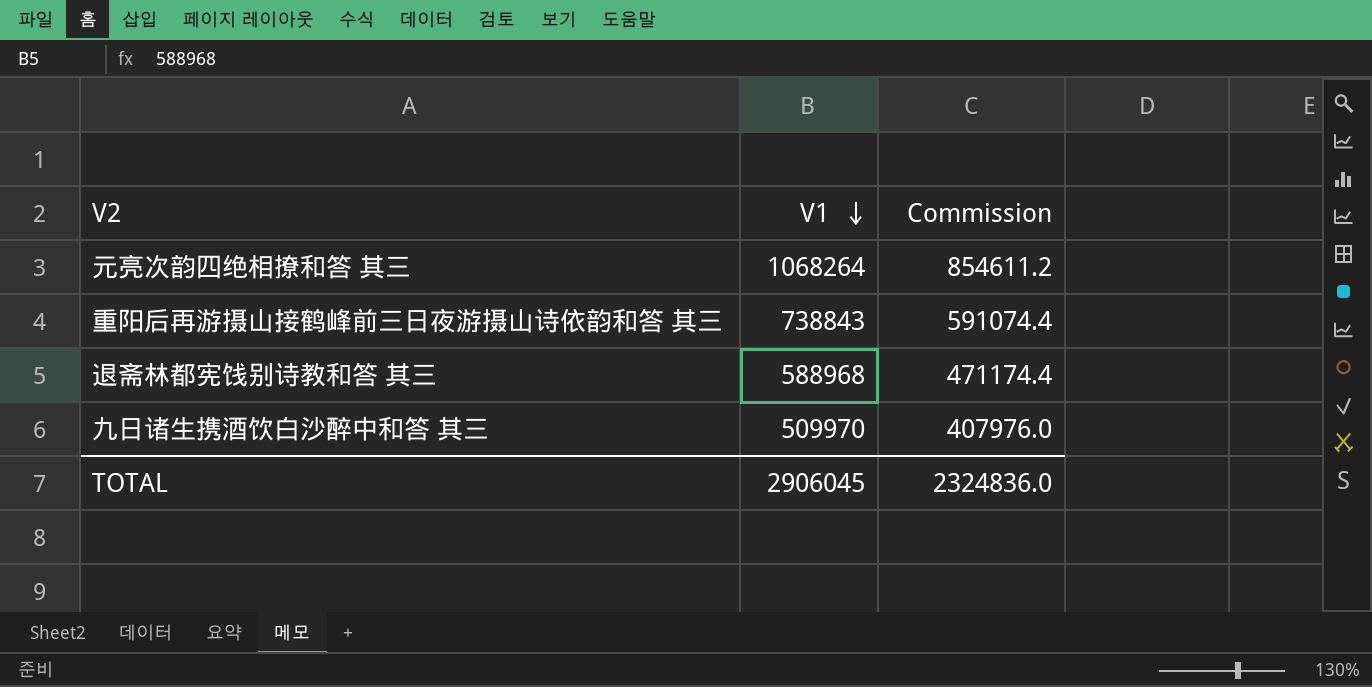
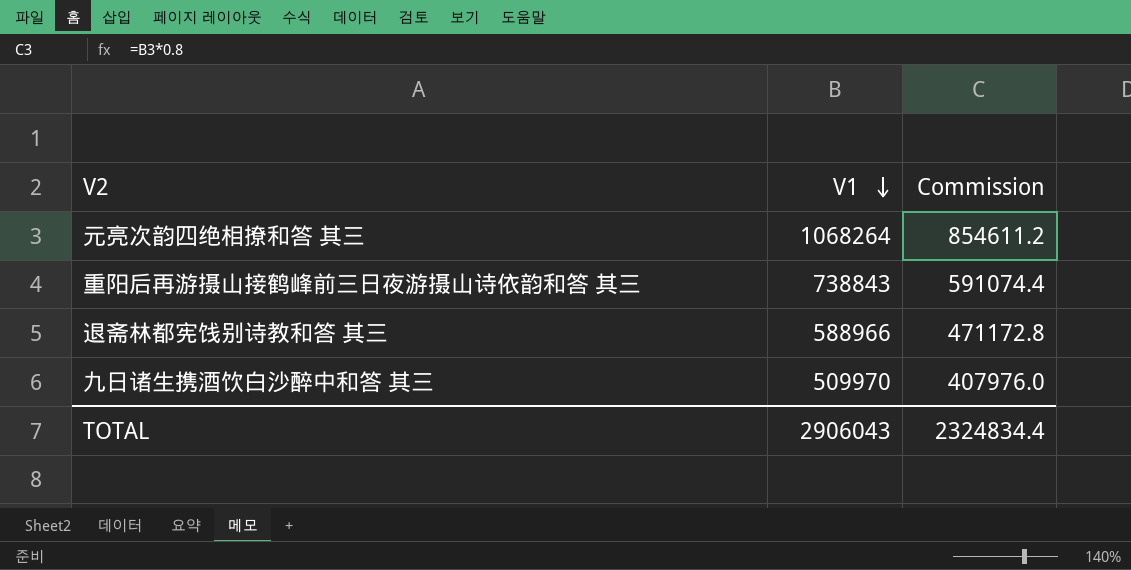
退斋林都宪饯别诗教和答 其三 | V1: 588968 -> 588966
退斋林都宪饯别诗教和答 其三 | Commission: 471174.4 -> 471172.8
TOTAL | V1: 2906045 -> 2906043
TOTAL | Commission: 2324836.0 -> 2324834.4

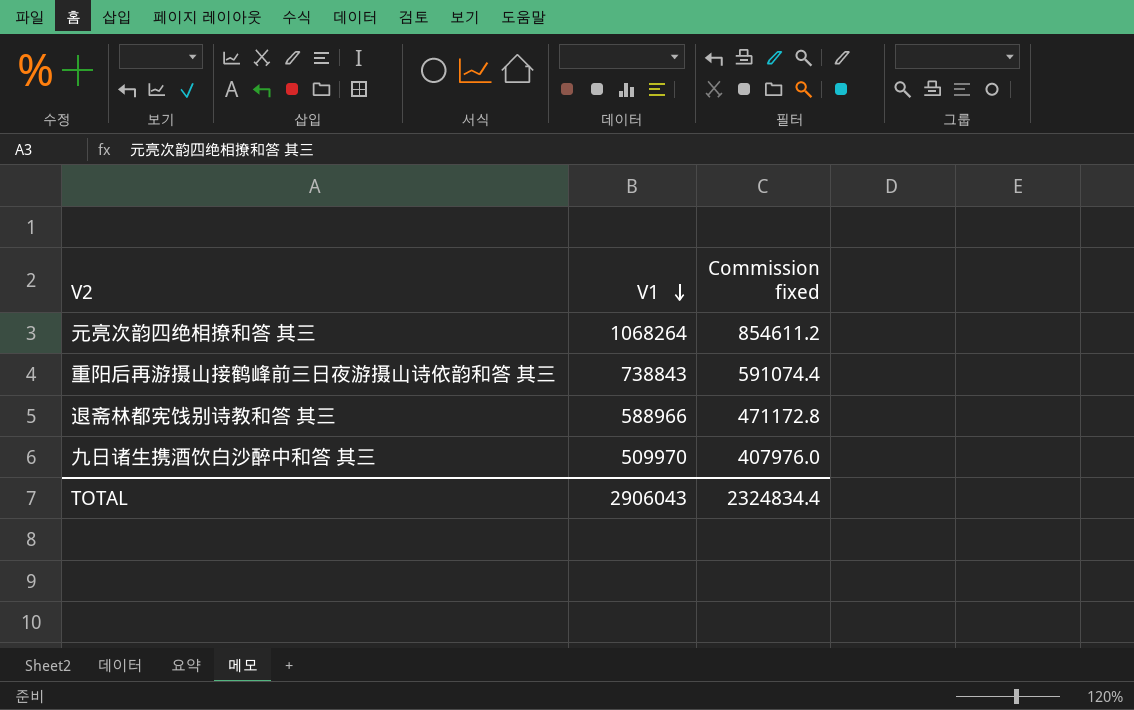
column name: Commission -> Commission fixed

